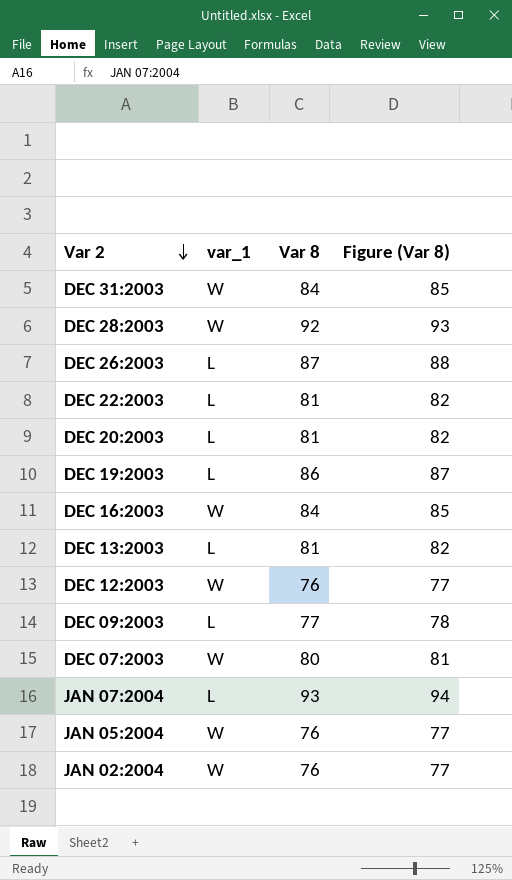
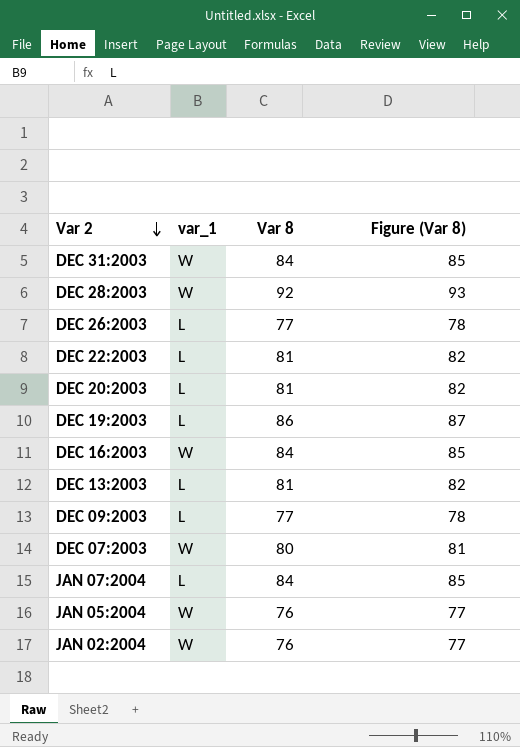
row DEC 12:2003: W | 76 | 77 -> none
DEC 26:2003 | Var 8: 87 -> 77
DEC 26:2003 | Figure (Var 8): 88 -> 78
JAN 07:2004 | Var 8: 93 -> 84
JAN 07:2004 | Figure (Var 8): 94 -> 85

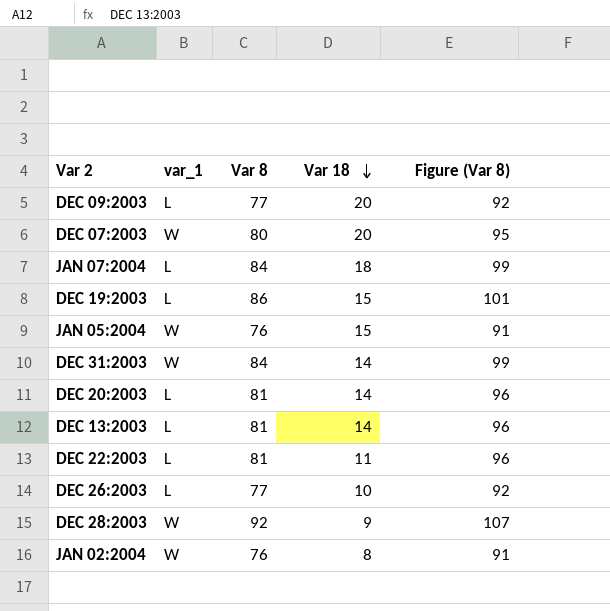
row order: Var 2 descending -> Var 18 descending
column Var 18 | position: none -> 4
column Figure (Var 8) | formula: [Var 8] + 1 -> [Var 8] + 15
row DEC 16:2003: W | 84 | 85 -> none

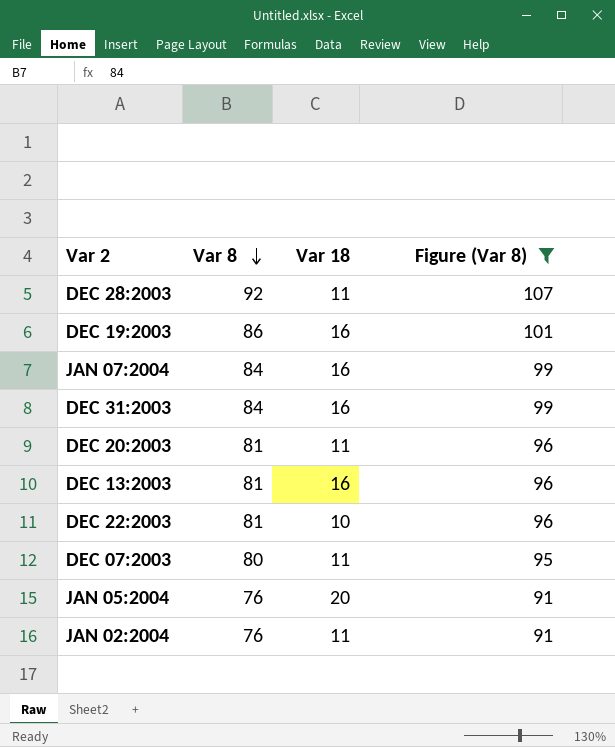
filter: none -> Figure (Var 8) != 92
row order: Var 18 descending -> Var 8 descending
column var_1 | position: 2 -> none
DEC 28:2003 | Var 18: 9 -> 11
DEC 19:2003 | Var 18: 15 -> 16
JAN 07:2004 | Var 18: 18 -> 16
DEC 31:2003 | Var 18: 14 -> 16
DEC 20:2003 | Var 18: 14 -> 11
DEC 13:2003 | Var 18: 14 -> 16
DEC 22:2003 | Var 18: 11 -> 10
DEC 07:2003 | Var 18: 20 -> 11
JAN 05:2004 | Var 18: 15 -> 20
JAN 02:2004 | Var 18: 8 -> 11

